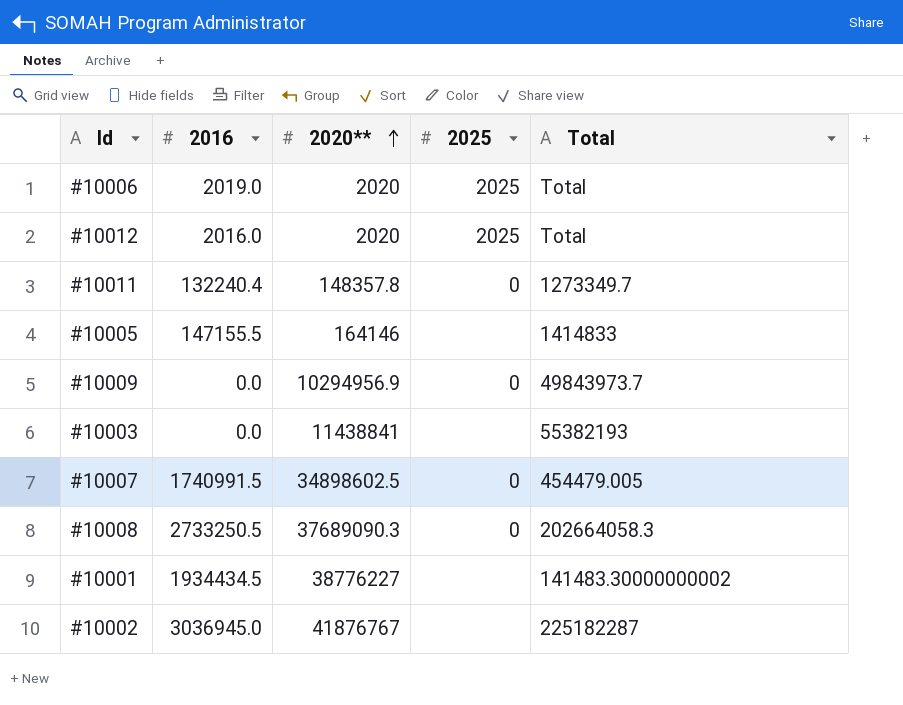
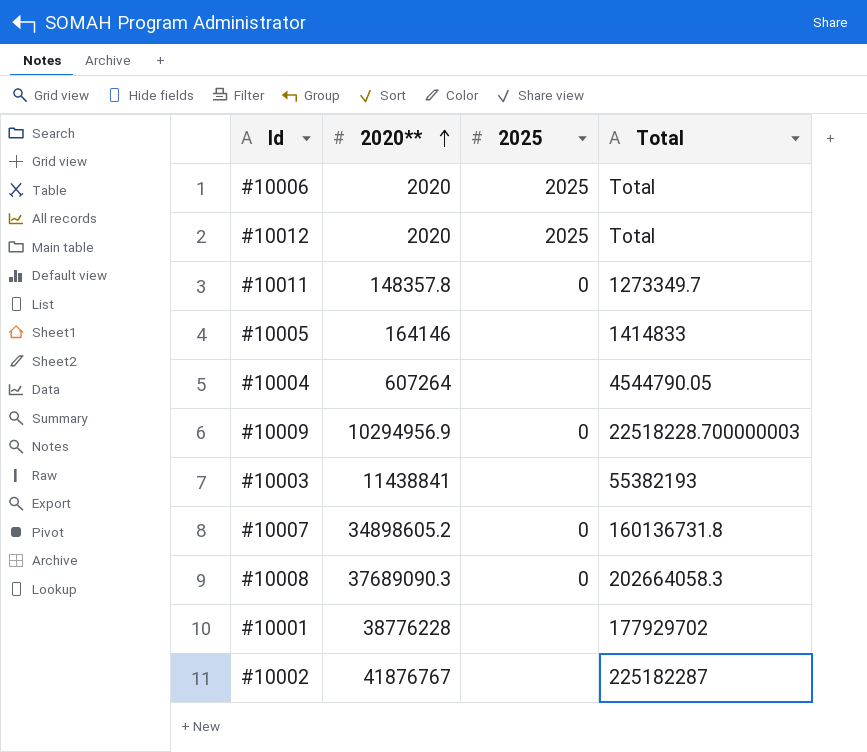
column 2016 | position: 2 -> none
row #10004: none -> 607264 | none | 4544790.05
#10009 | Total: 49843973.7 -> 22518228.700000003
#10007 | 2020**: 34898602.5 -> 34898605.2
#10007 | Total: 454479.005 -> 160136731.8
#10001 | 2020**: 38776227 -> 38776228
#10001 | Total: 141483.30000000002 -> 177929702

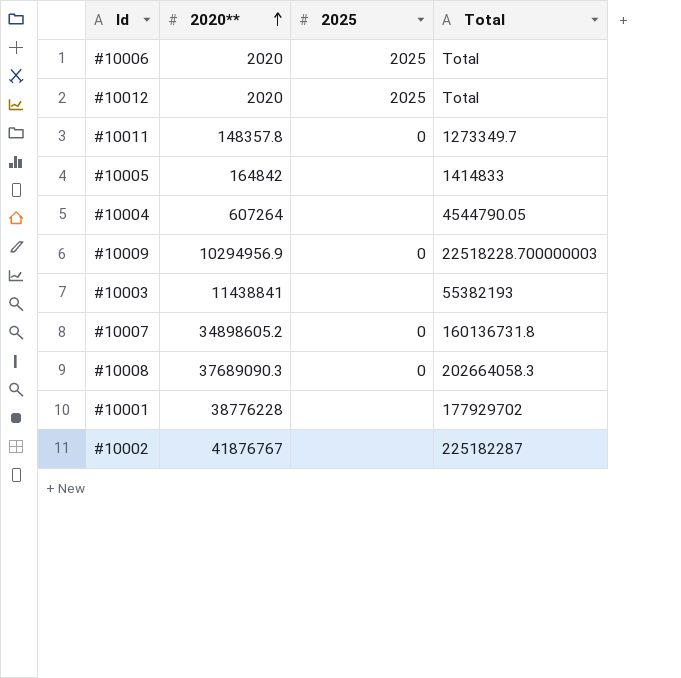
#10005 | 2020**: 164146 -> 164842

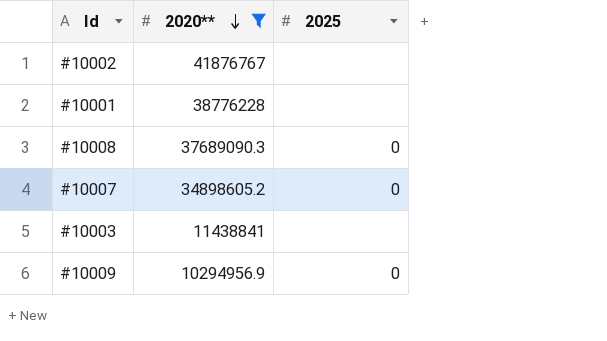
filter: none -> 2020** >= 10294956.9
row order: 2020** ascending -> 2020** descending
column Total | position: 4 -> none

